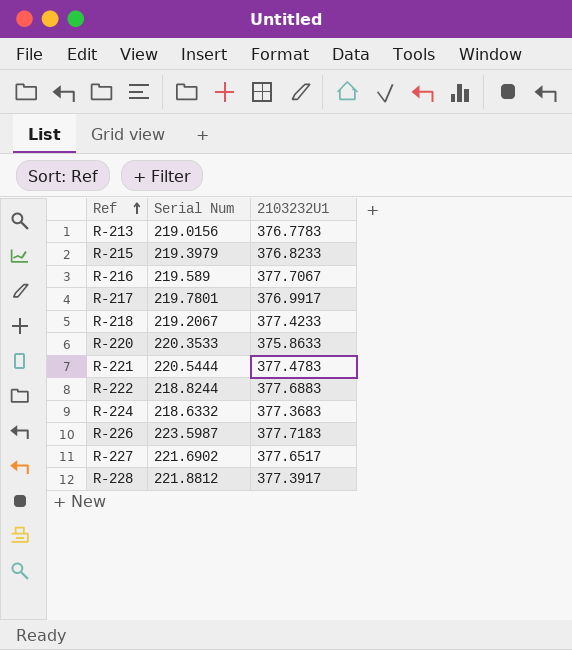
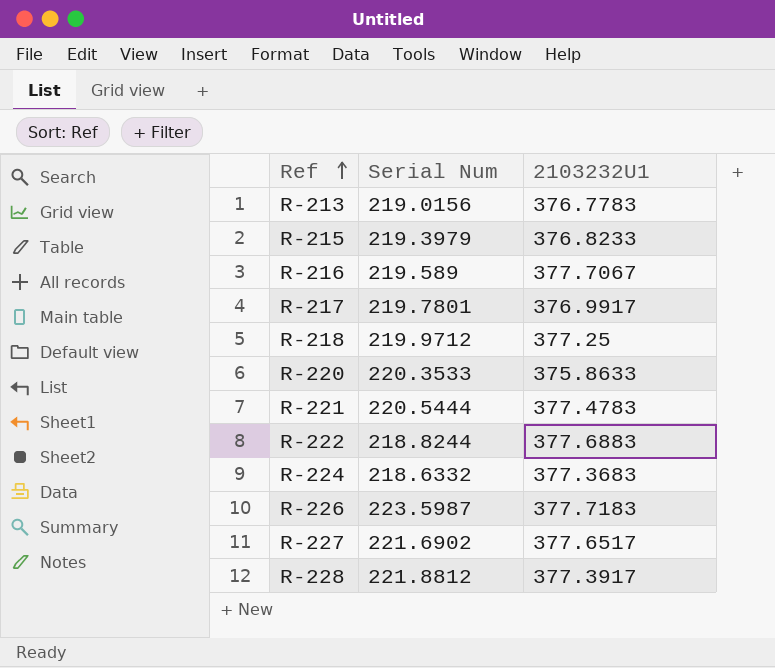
R-218 | Serial Num: 219.2067 -> 219.9712
R-218 | 2103232U1: 377.4233 -> 377.25

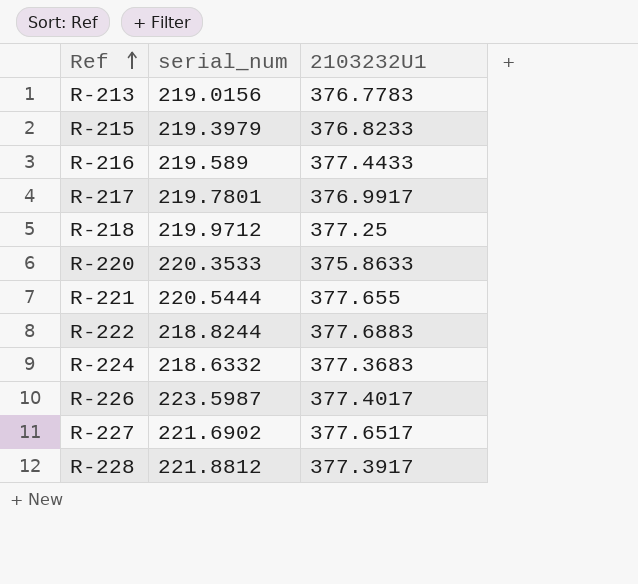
column name: Serial Num -> serial_num
R-216 | 2103232U1: 377.7067 -> 377.4433
R-221 | 2103232U1: 377.4783 -> 377.655
R-226 | 2103232U1: 377.7183 -> 377.4017

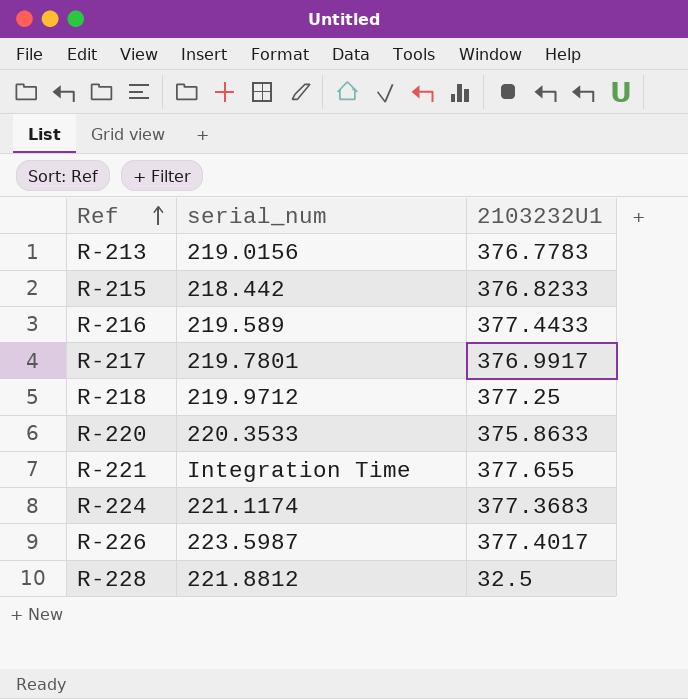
row R-222: 218.8244 | 377.6883 -> none
row R-227: 221.6902 | 377.6517 -> none
R-215 | serial_num: 219.3979 -> 218.442
R-221 | serial_num: 220.5444 -> Integration Time
R-224 | serial_num: 218.6332 -> 221.1174
R-228 | 2103232U1: 377.3917 -> 32.5

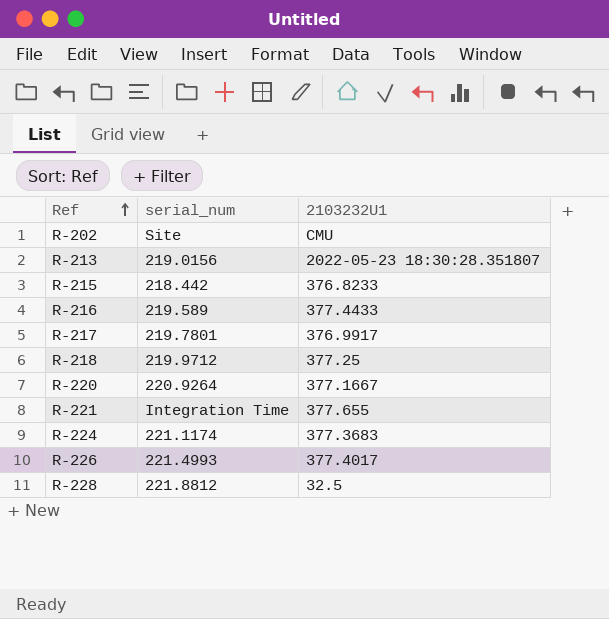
row R-202: none -> Site | CMU
R-213 | 2103232U1: 376.7783 -> 2022-05-23 18:30:28.351807
R-220 | serial_num: 220.3533 -> 220.9264
R-220 | 2103232U1: 375.8633 -> 377.1667
R-226 | serial_num: 223.5987 -> 221.4993

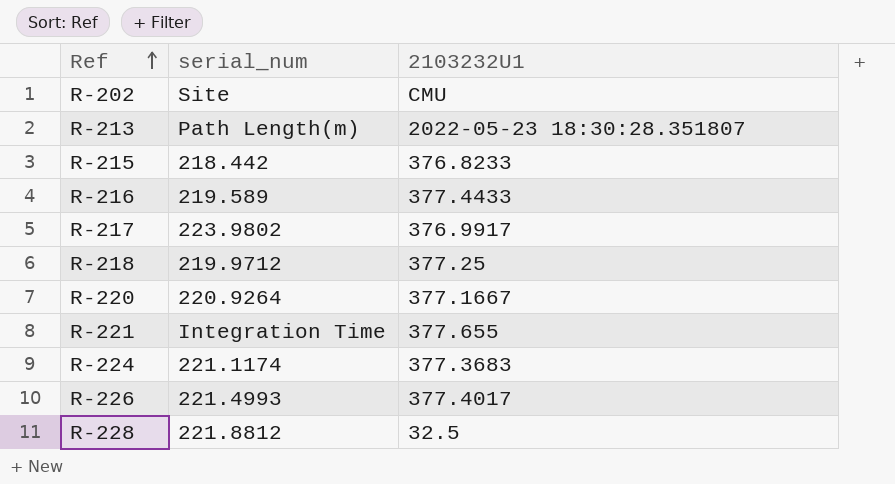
R-213 | serial_num: 219.0156 -> Path Length(m)
R-217 | serial_num: 219.7801 -> 223.9802

